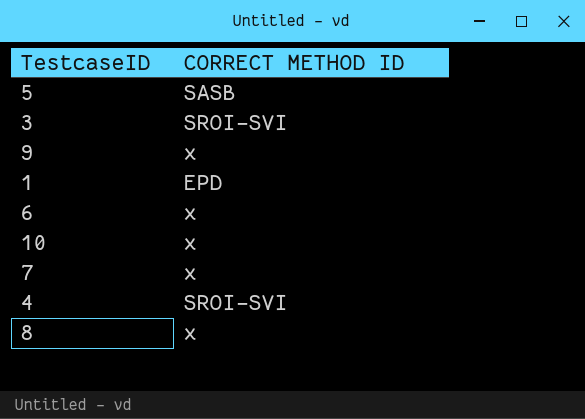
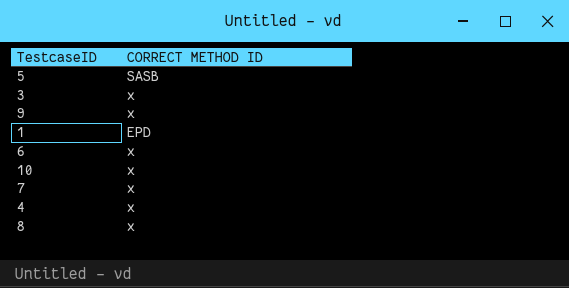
3 | CORRECT METHOD ID: SROI-SVI -> x
4 | CORRECT METHOD ID: SROI-SVI -> x

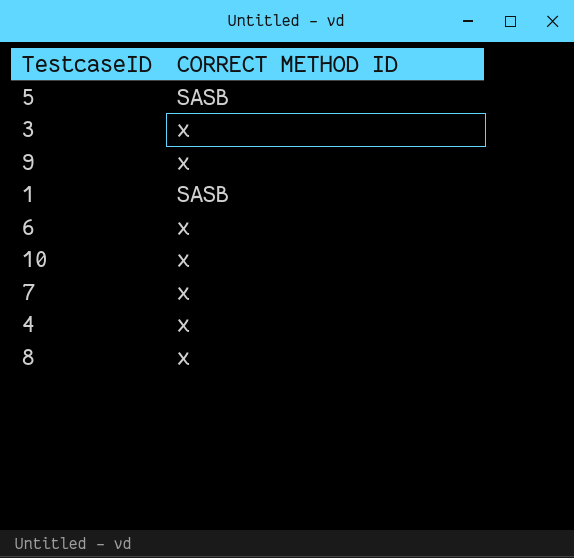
1 | CORRECT METHOD ID: EPD -> SASB

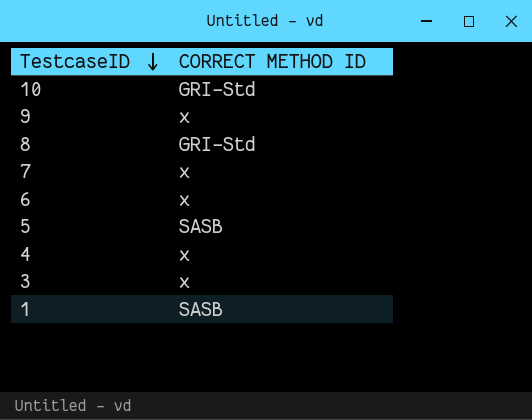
row order: none -> TestcaseID descending
10 | CORRECT METHOD ID: x -> GRI-Std
8 | CORRECT METHOD ID: x -> GRI-Std

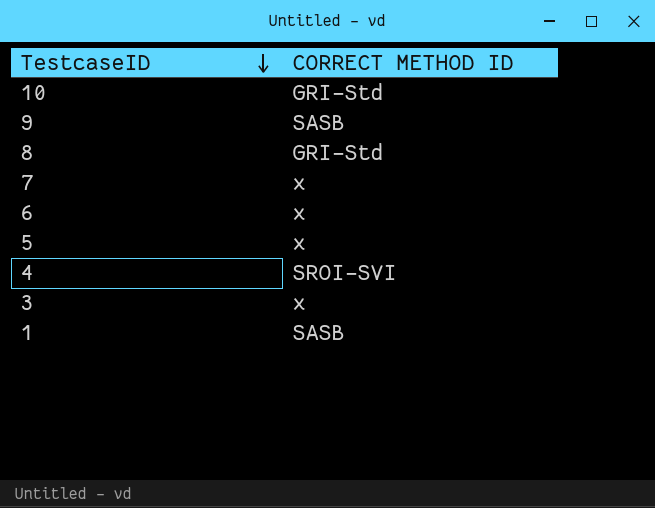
9 | CORRECT METHOD ID: x -> SASB
5 | CORRECT METHOD ID: SASB -> x
4 | CORRECT METHOD ID: x -> SROI-SVI

